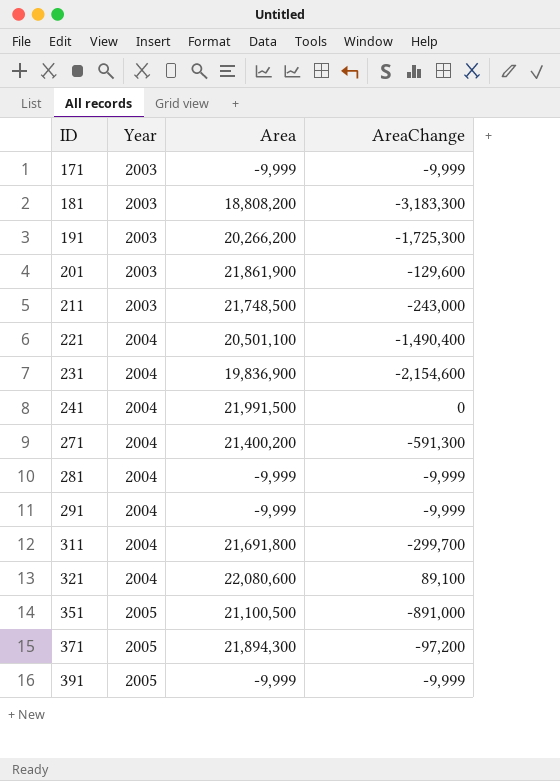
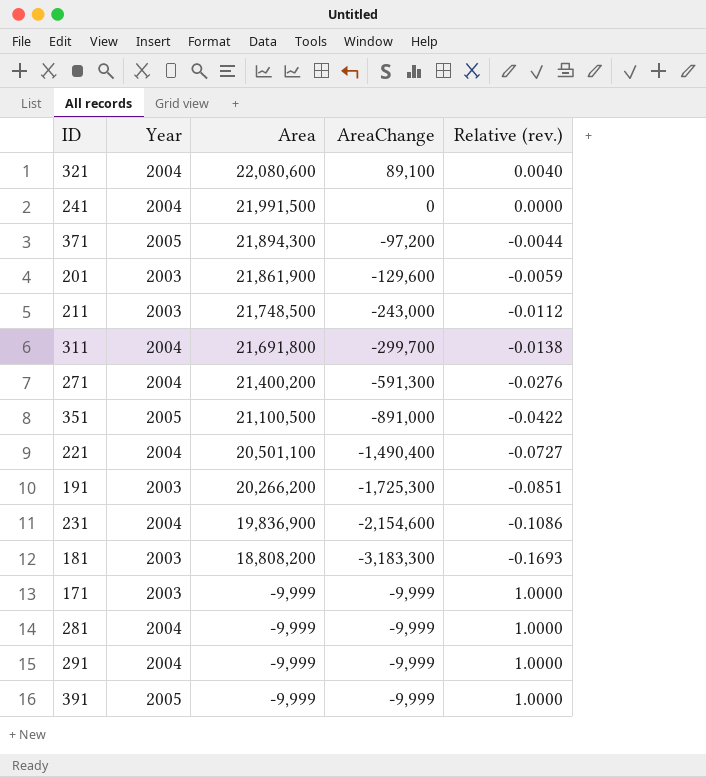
row order: ID ascending -> Area descending
column Relative (rev.) | formula: none -> [AreaChange] / [Area]

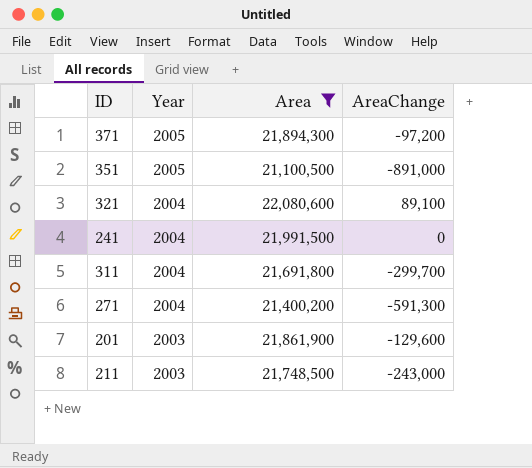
filter: none -> Area >= 21,100,500
row order: Area descending -> Year descending
column Relative (rev.) | formula: [AreaChange] / [Area] -> none

